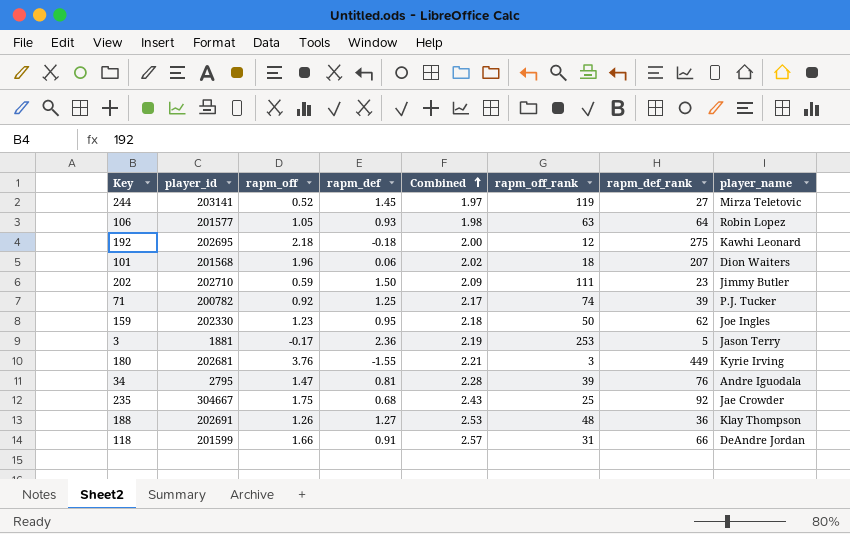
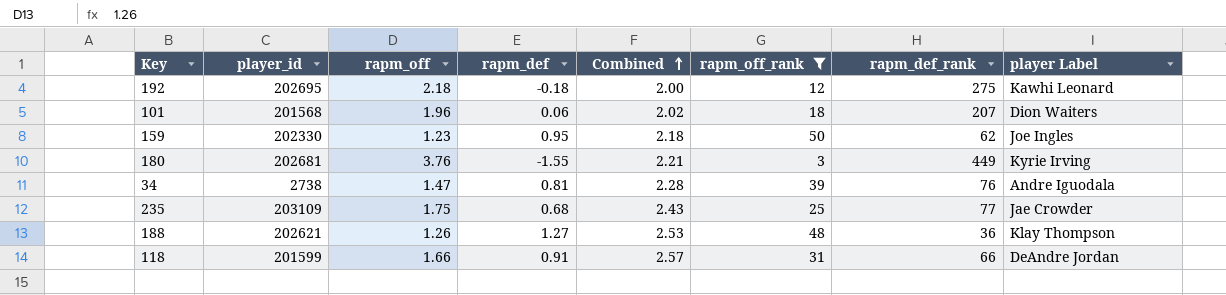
filter: none -> rapm_off_rank <= 50
column name: player_name -> player Label
34 | player_id: 2795 -> 2738
235 | player_id: 304667 -> 203109
235 | rapm_def_rank: 92 -> 77
188 | player_id: 202691 -> 202621

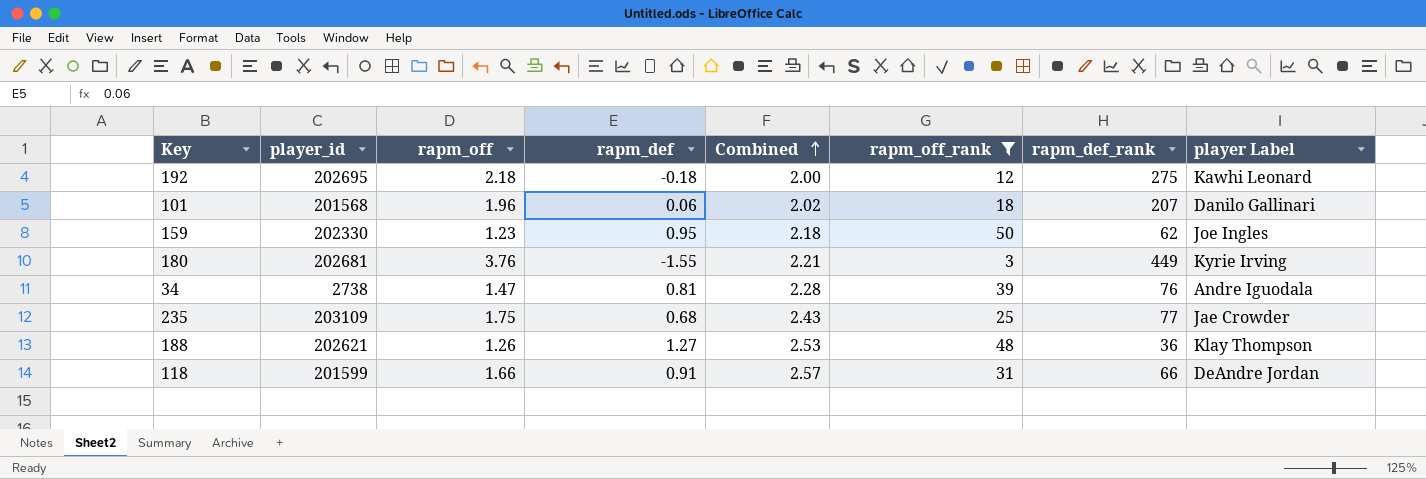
101 | player Label: Dion Waiters -> Danilo Gallinari

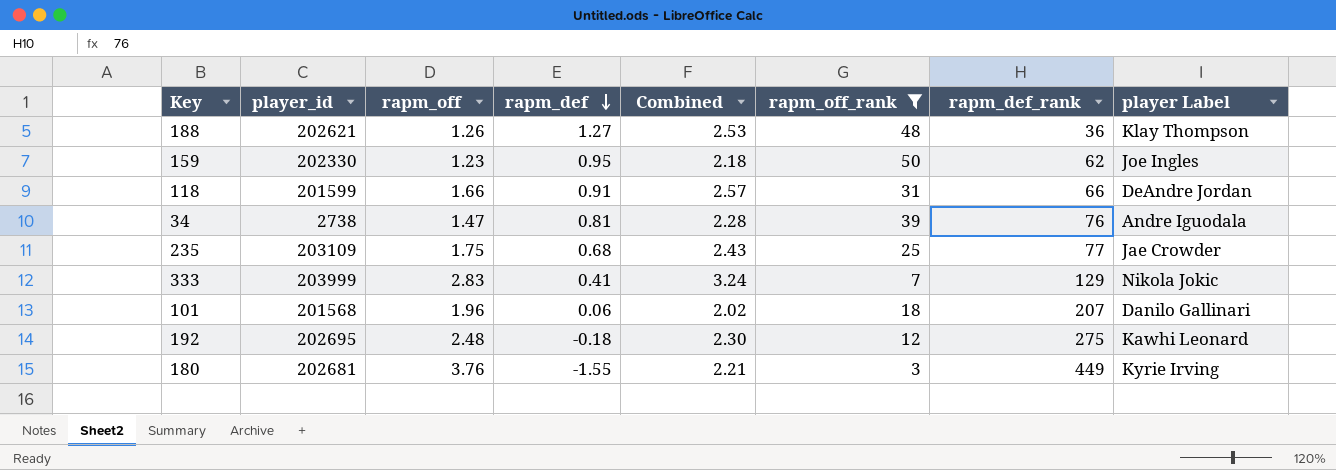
row order: Combined ascending -> rapm_def descending
row 333: none -> 203999 | 2.83 | 0.41 | 3.24 | 7 | 129 | Nikola Jokic
192 | rapm_off: 2.18 -> 2.48
192 | Combined: 2.00 -> 2.30

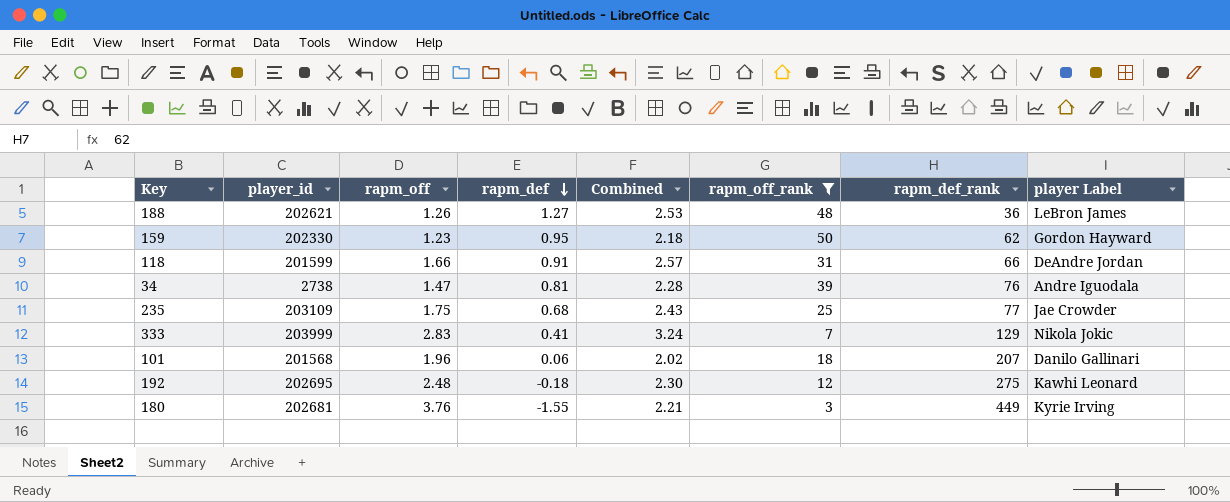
188 | player Label: Klay Thompson -> LeBron James
159 | player Label: Joe Ingles -> Gordon Hayward

